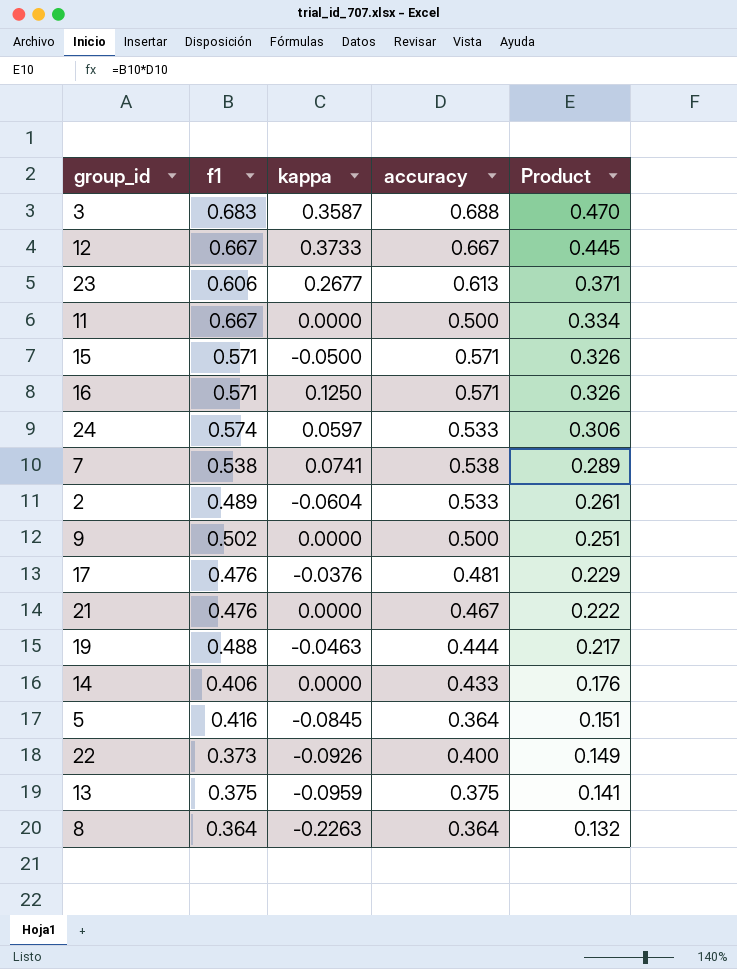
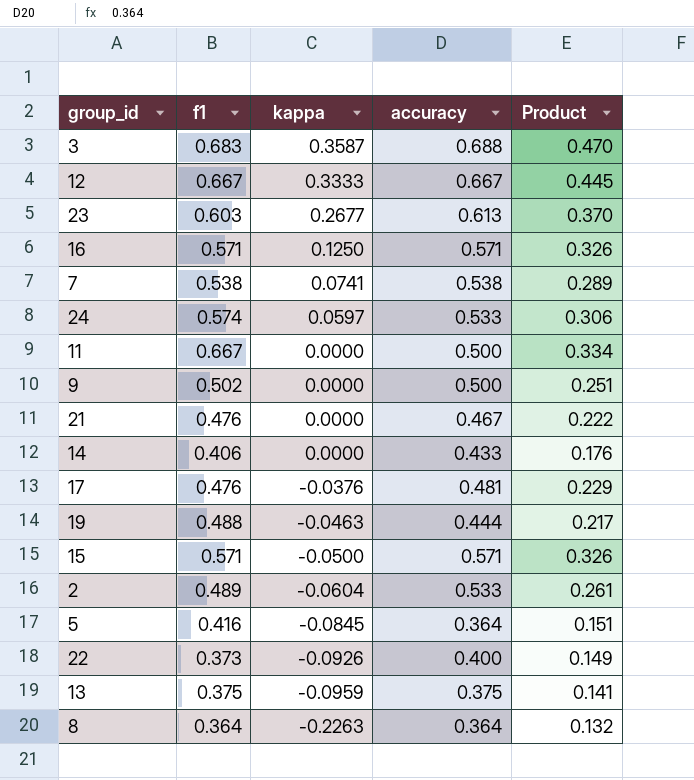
row order: Product descending -> kappa descending
12 | kappa: 0.3733 -> 0.3333
23 | f1: 0.606 -> 0.603
23 | Product: 0.371 -> 0.370

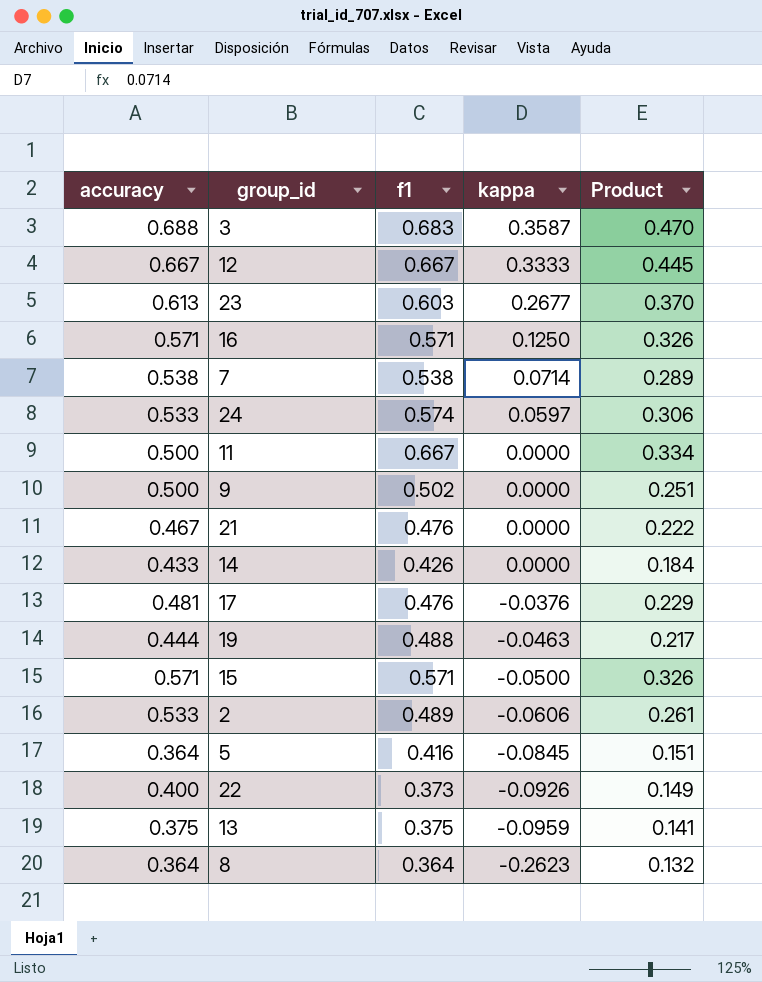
column accuracy | position: 4 -> 1
7 | kappa: 0.0741 -> 0.0714
14 | f1: 0.406 -> 0.426
14 | Product: 0.176 -> 0.184
2 | kappa: -0.0604 -> -0.0606
8 | kappa: -0.2263 -> -0.2623

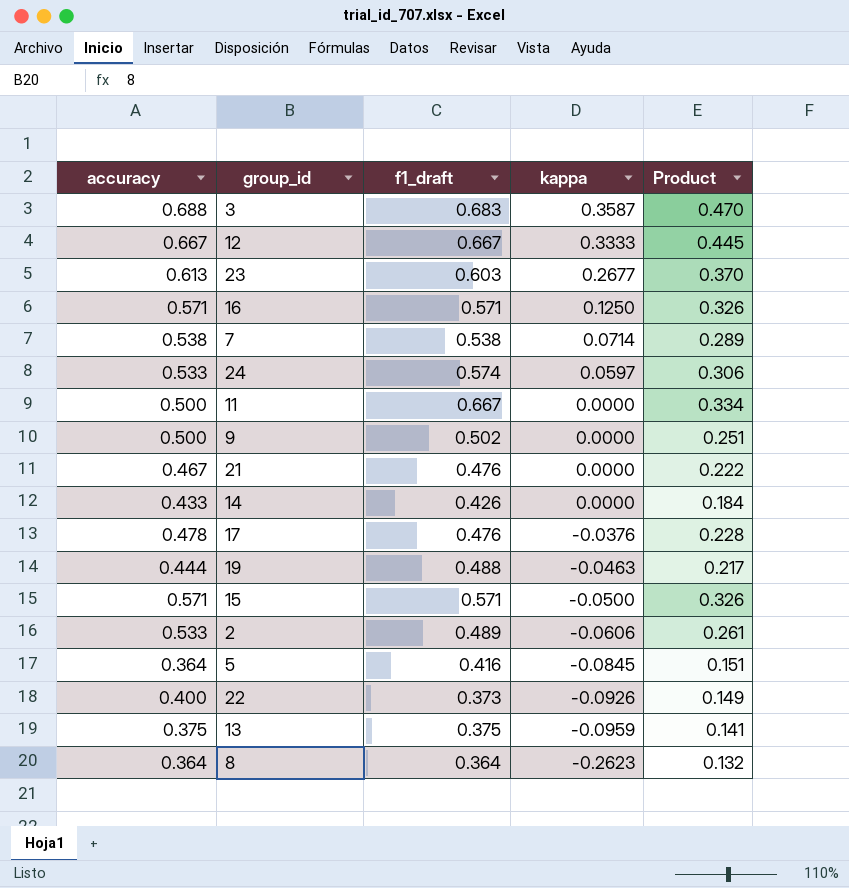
column name: f1 -> f1_draft
17 | accuracy: 0.481 -> 0.478
17 | Product: 0.229 -> 0.228

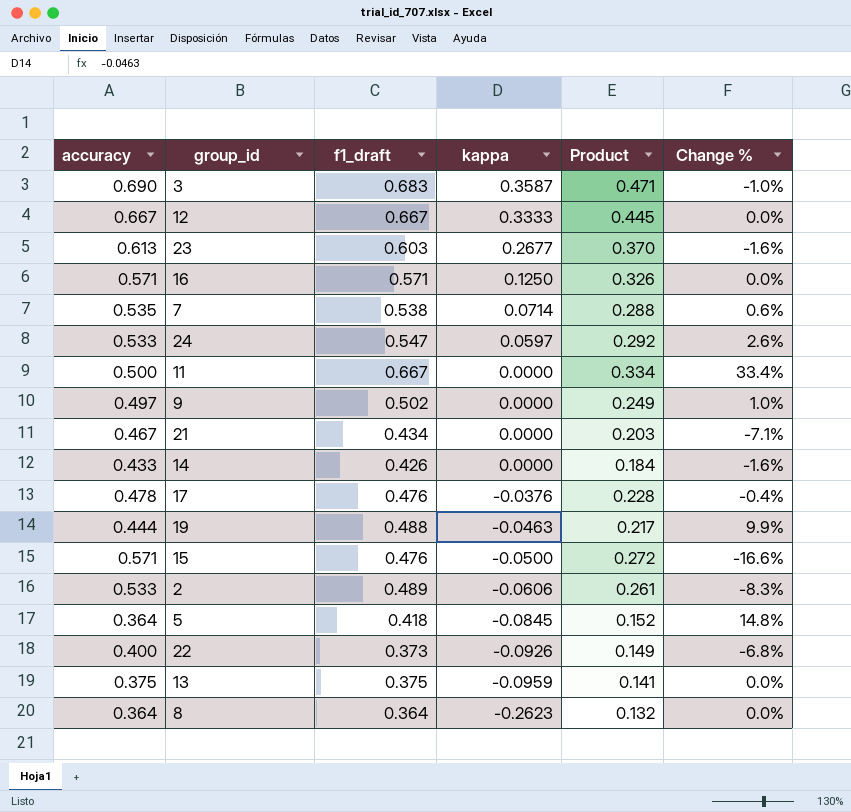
column Change % | formula: none -> ([f1_draft] - [accuracy]) / [accuracy]
3 | accuracy: 0.688 -> 0.690
3 | Product: 0.470 -> 0.471
7 | accuracy: 0.538 -> 0.535
7 | Product: 0.289 -> 0.288
24 | f1_draft: 0.574 -> 0.547
24 | Product: 0.306 -> 0.292
9 | accuracy: 0.500 -> 0.497
9 | Product: 0.251 -> 0.249
21 | f1_draft: 0.476 -> 0.434
21 | Product: 0.222 -> 0.203
15 | f1_draft: 0.571 -> 0.476
15 | Product: 0.326 -> 0.272
5 | f1_draft: 0.416 -> 0.418
5 | Product: 0.151 -> 0.152

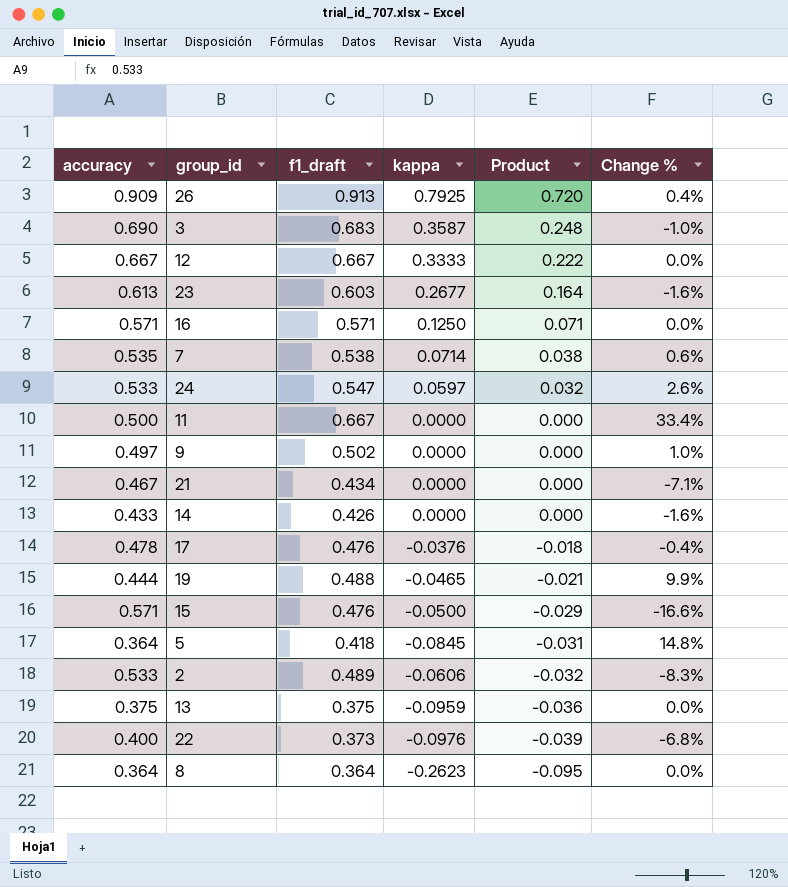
row order: kappa descending -> Product descending
column Product | formula: [accuracy] * [f1_draft] -> [accuracy] * [kappa]
row 26: none -> 0.909 | 0.913 | 0.7925 | 0.720 | 0.4%
19 | kappa: -0.0463 -> -0.0465
22 | kappa: -0.0926 -> -0.0976

